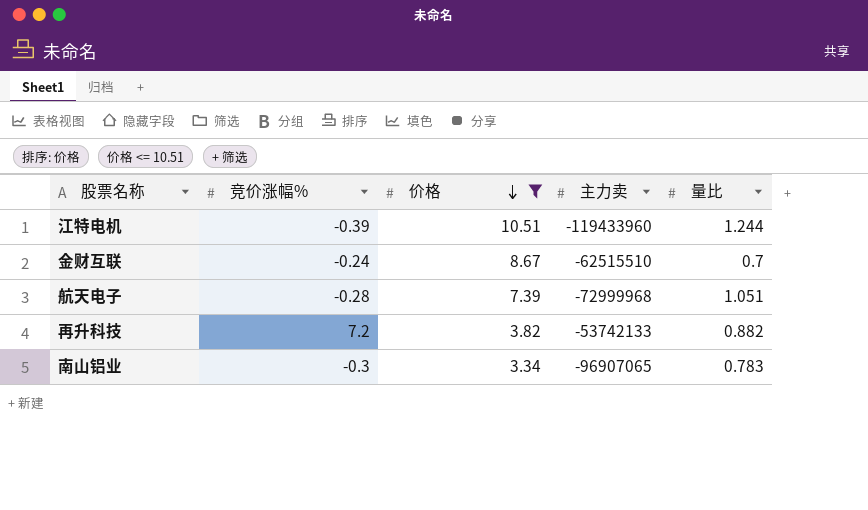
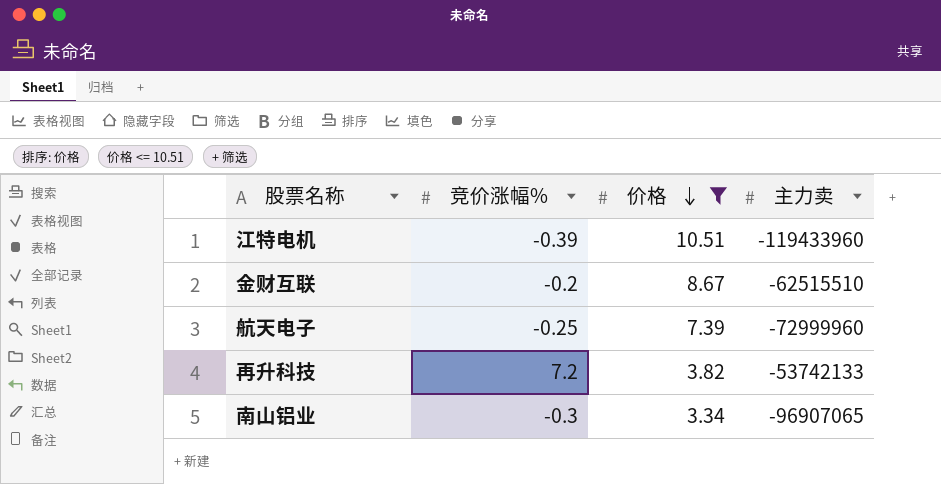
column 量比 | position: 5 -> none
金财互联 | 竞价涨幅%: -0.24 -> -0.2
航天电子 | 竞价涨幅%: -0.28 -> -0.25
航天电子 | 主力卖: -72999968 -> -72999960

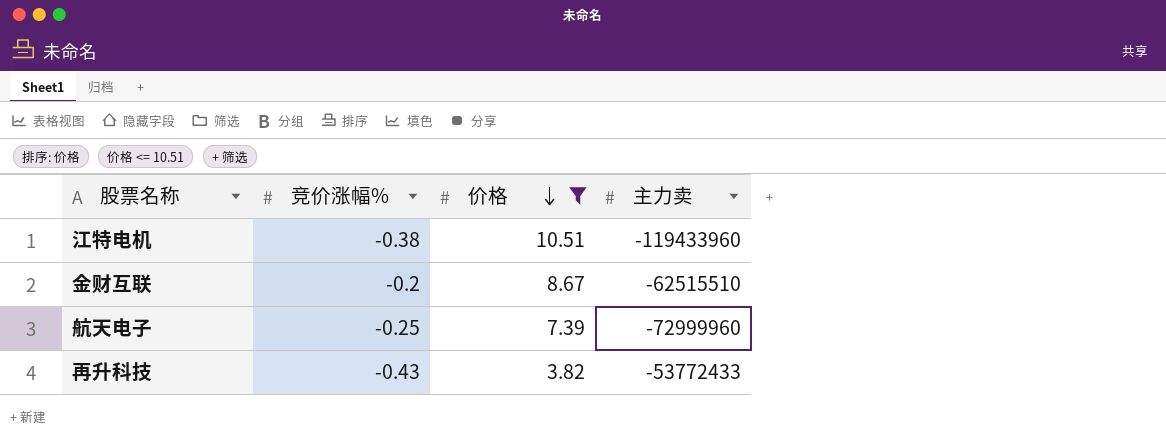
row 南山铝业: -0.3 | 3.34 | -96907065 -> none
江特电机 | 竞价涨幅%: -0.39 -> -0.38
再升科技 | 竞价涨幅%: 7.2 -> -0.43
再升科技 | 主力卖: -53742133 -> -53772433

